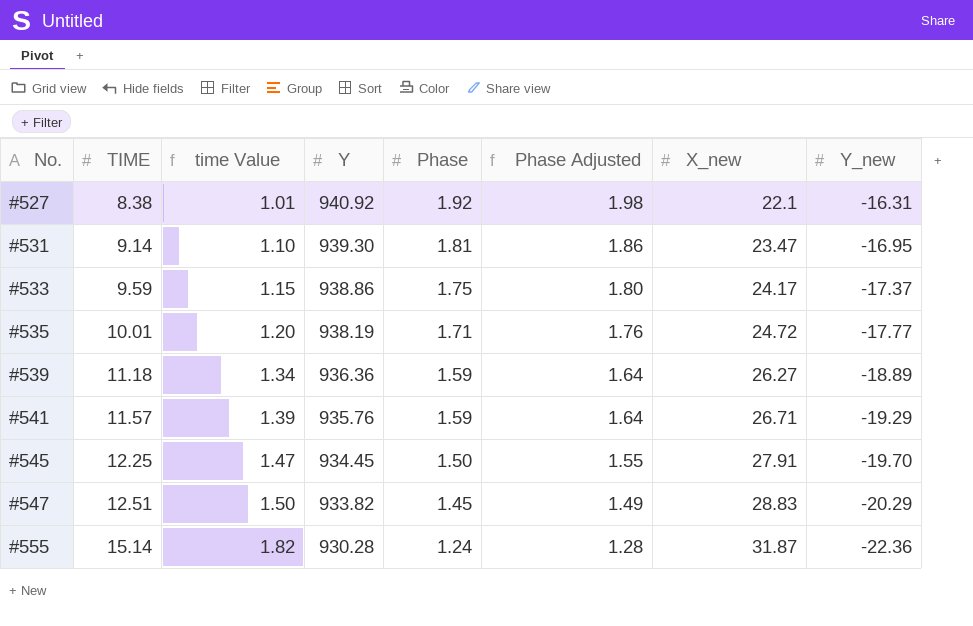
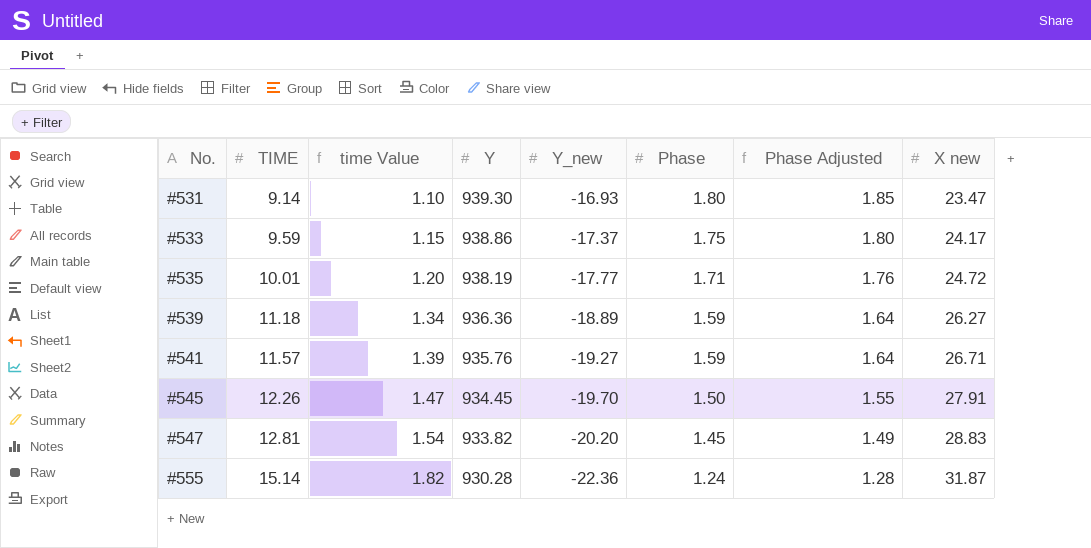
column Y_new | position: 8 -> 5
column name: X_new -> X new
row #527: 8.38 | 1.01 | 940.92 | 1.92 | 1.98 | 22.1 | -16.31 -> none
#531 | Y_new: -16.95 -> -16.93
#531 | Phase: 1.81 -> 1.80
#531 | Phase Adjusted: 1.86 -> 1.85
#541 | Y_new: -19.29 -> -19.27
#545 | TIME: 12.25 -> 12.26
#547 | TIME: 12.51 -> 12.81
#547 | time Value: 1.50 -> 1.54
#547 | Y_new: -20.29 -> -20.20

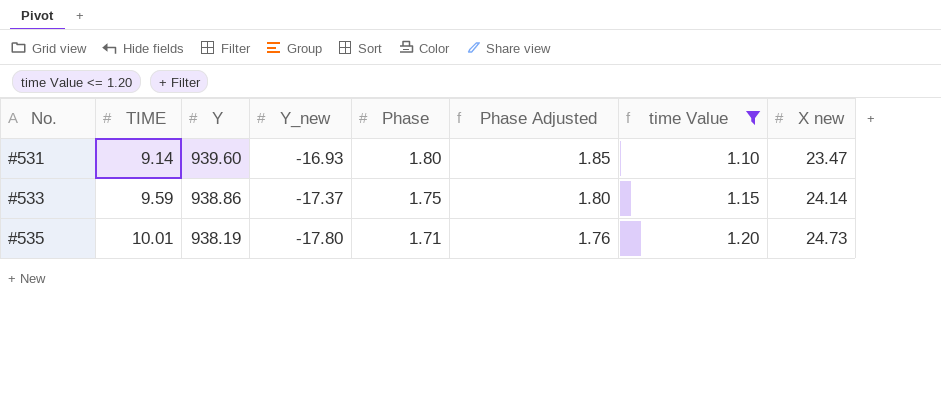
filter: none -> time Value <= 1.20
column time Value | position: 3 -> 7
#531 | Y: 939.30 -> 939.60
#533 | X new: 24.17 -> 24.14
#535 | Y_new: -17.77 -> -17.80
#535 | X new: 24.72 -> 24.73

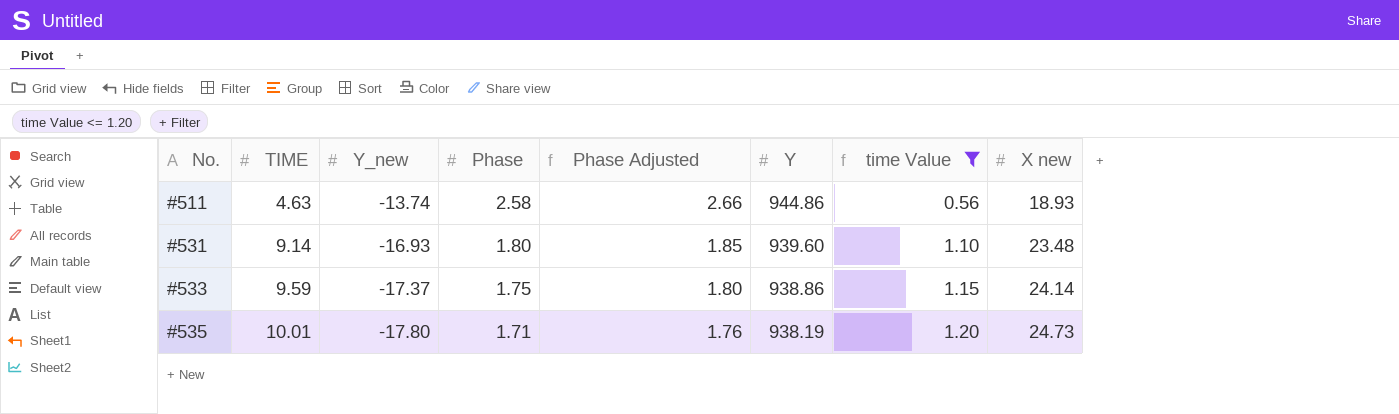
column Y | position: 3 -> 6
row #511: none -> 4.63 | -13.74 | 2.58 | 2.66 | 944.86 | 0.56 | 18.93
#531 | X new: 23.47 -> 23.48

